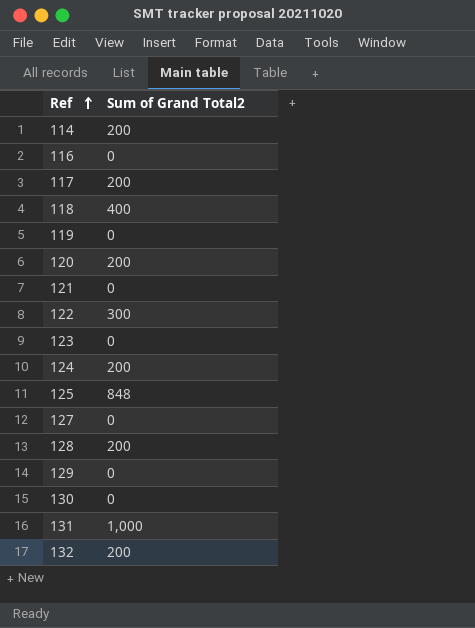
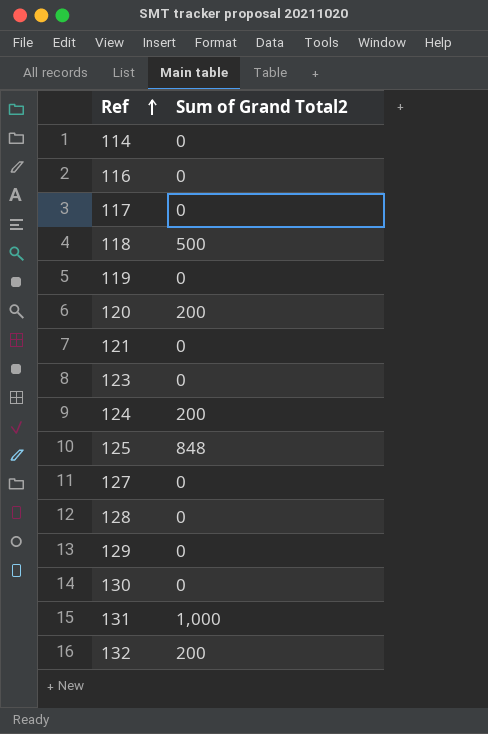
row 122: 300 -> none
114 | Sum of Grand Total2: 200 -> 0
117 | Sum of Grand Total2: 200 -> 0
118 | Sum of Grand Total2: 400 -> 500
128 | Sum of Grand Total2: 200 -> 0

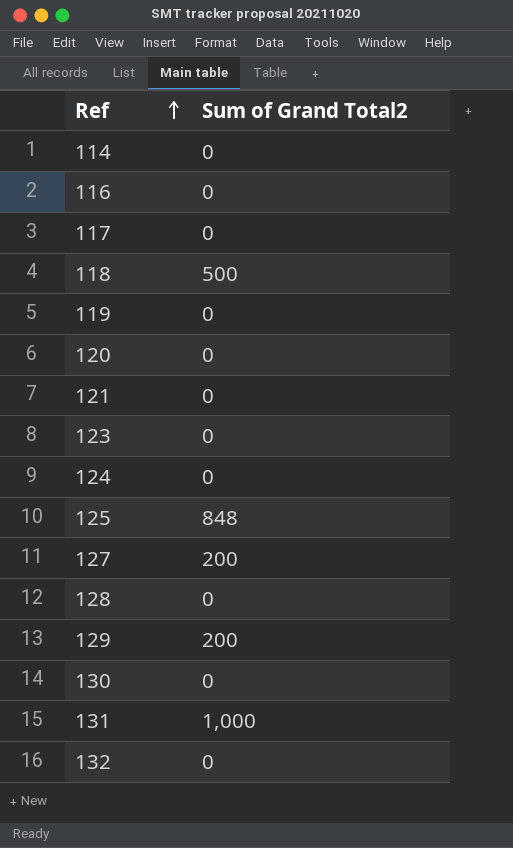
120 | Sum of Grand Total2: 200 -> 0
124 | Sum of Grand Total2: 200 -> 0
127 | Sum of Grand Total2: 0 -> 200
129 | Sum of Grand Total2: 0 -> 200
132 | Sum of Grand Total2: 200 -> 0

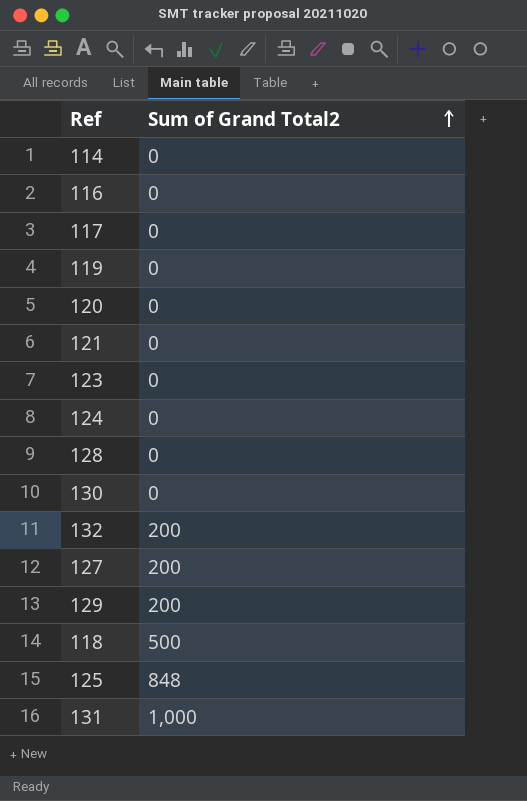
row order: Ref ascending -> Sum of Grand Total2 ascending
132 | Sum of Grand Total2: 0 -> 200

